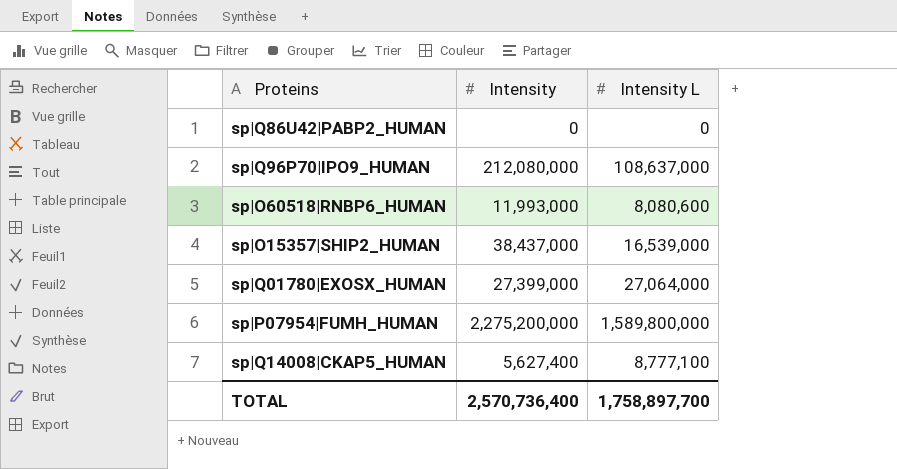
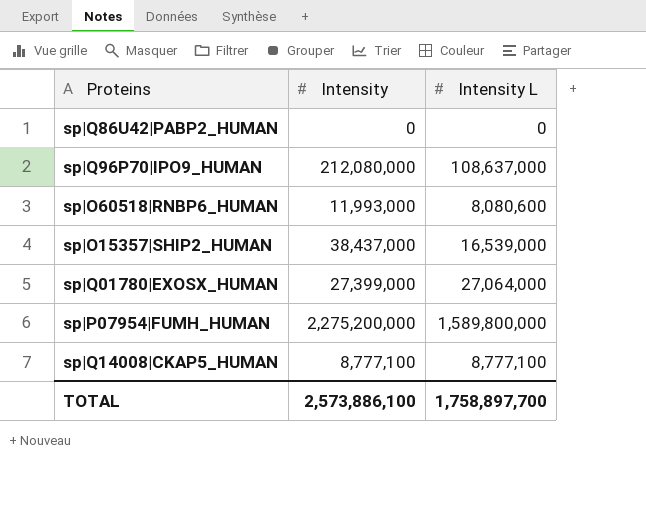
sp|Q14008|CKAP5_HUMAN | Intensity: 5,627,400 -> 8,777,100
TOTAL | Intensity: 2,570,736,400 -> 2,573,886,100

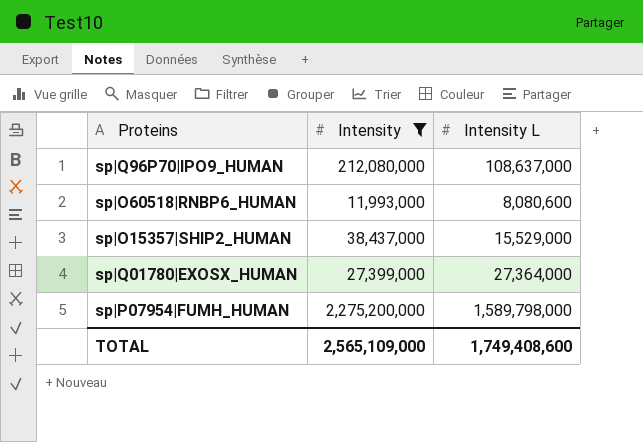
filter: none -> Intensity >= 11,993,000
sp|O15357|SHIP2_HUMAN | Intensity L: 16,539,000 -> 15,529,000
sp|Q01780|EXOSX_HUMAN | Intensity L: 27,064,000 -> 27,364,000
sp|P07954|FUMH_HUMAN | Intensity L: 1,589,800,000 -> 1,589,798,000
TOTAL | Intensity: 2,573,886,100 -> 2,565,109,000
TOTAL | Intensity L: 1,758,897,700 -> 1,749,408,600

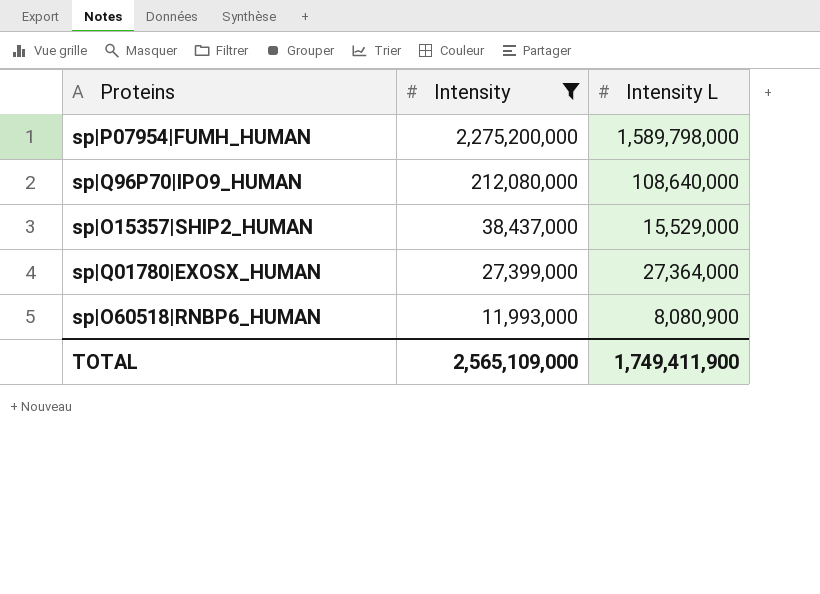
row order: none -> Intensity descending
sp|Q96P70|IPO9_HUMAN | Intensity L: 108,637,000 -> 108,640,000
sp|O60518|RNBP6_HUMAN | Intensity L: 8,080,600 -> 8,080,900
TOTAL | Intensity L: 1,749,408,600 -> 1,749,411,900

